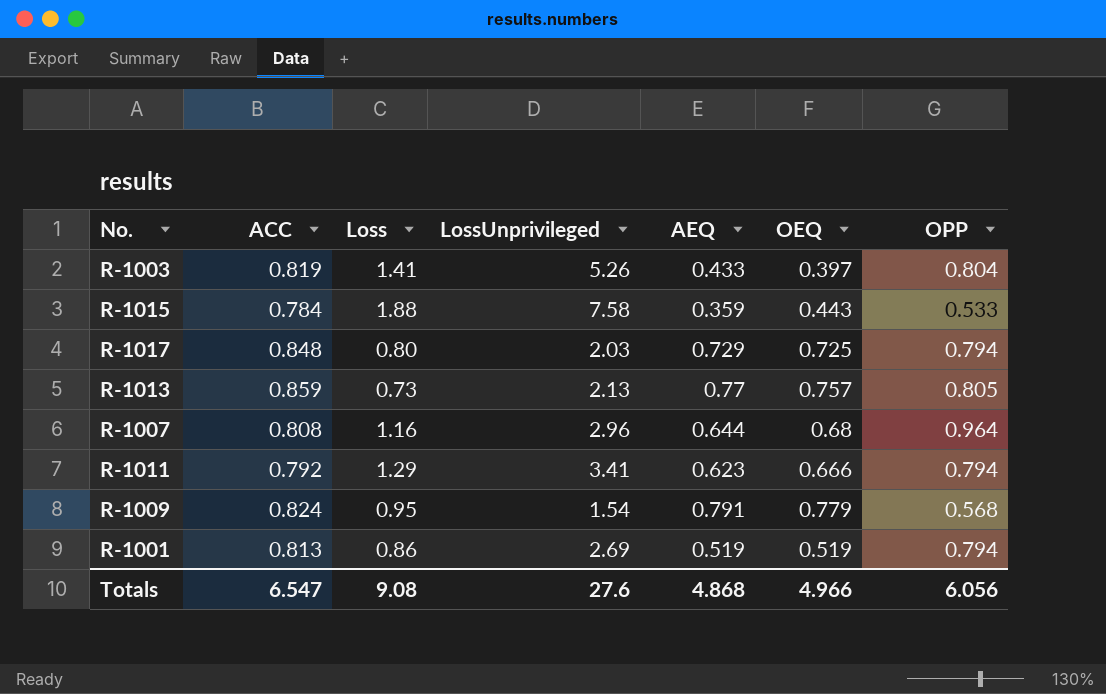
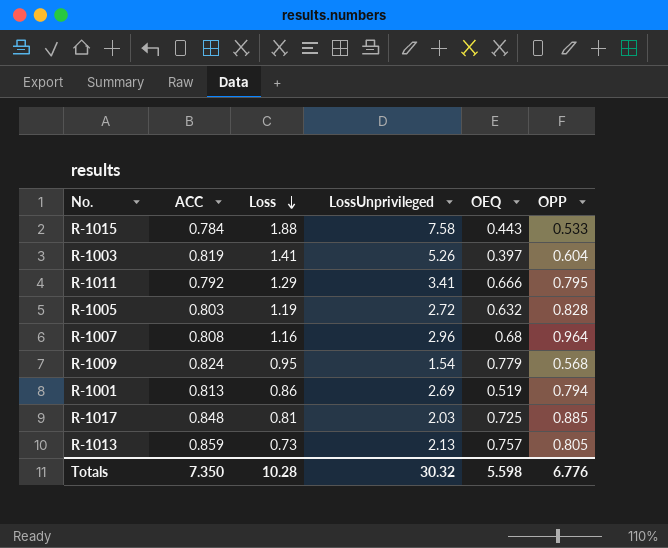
row order: none -> Loss descending
column AEQ | position: 5 -> none
R-1003 | OPP: 0.804 -> 0.604
R-1011 | OPP: 0.794 -> 0.795
row R-1005: none -> 0.803 | 1.19 | 2.72 | 0.632 | 0.828
R-1017 | Loss: 0.80 -> 0.81
R-1017 | OPP: 0.794 -> 0.885
Totals | ACC: 6.547 -> 7.350
Totals | Loss: 9.08 -> 10.28
Totals | LossUnprivileged: 27.6 -> 30.32
Totals | OEQ: 4.966 -> 5.598
Totals | OPP: 6.056 -> 6.776

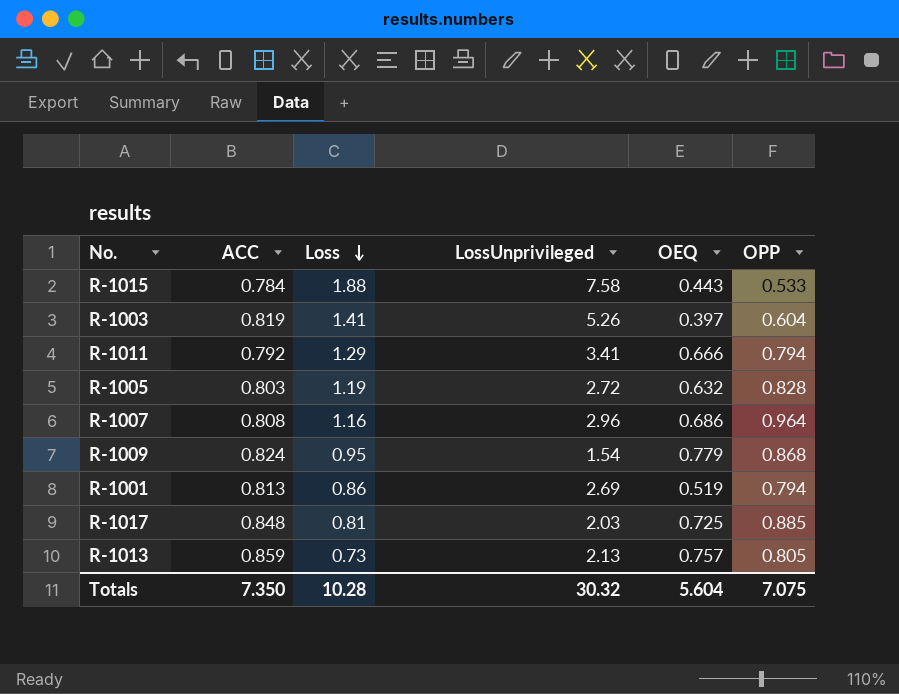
R-1011 | OPP: 0.795 -> 0.794
R-1007 | OEQ: 0.68 -> 0.686
R-1009 | OPP: 0.568 -> 0.868
Totals | OEQ: 5.598 -> 5.604
Totals | OPP: 6.776 -> 7.075

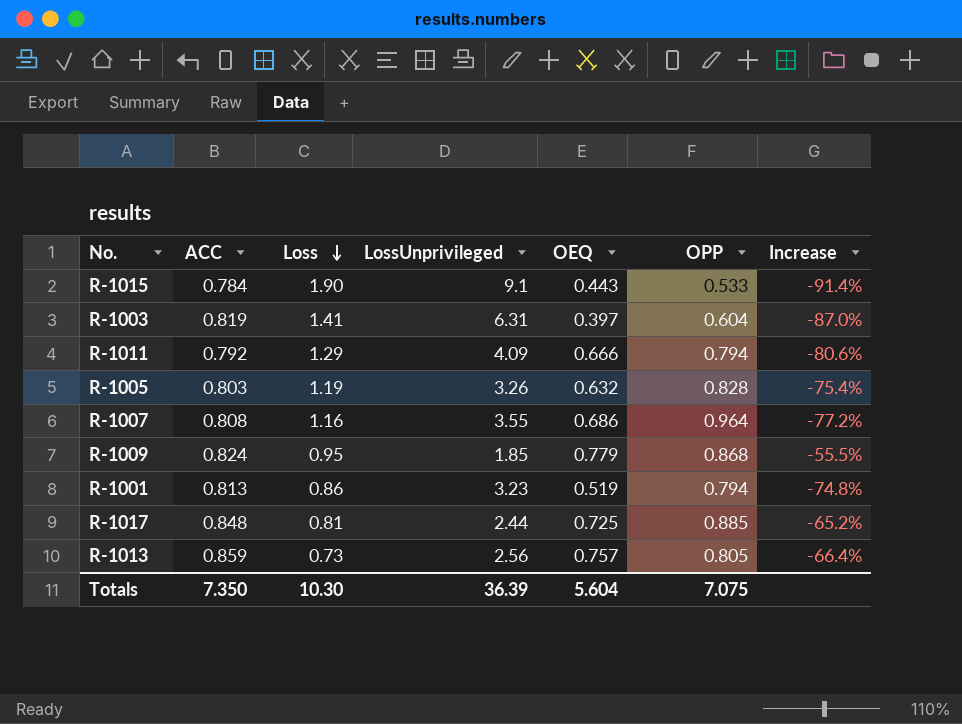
column Increase | formula: none -> ([ACC] - [LossUnprivileged]) / [LossUnprivileged]
R-1015 | Loss: 1.88 -> 1.90
R-1015 | LossUnprivileged: 7.58 -> 9.1
R-1003 | LossUnprivileged: 5.26 -> 6.31
R-1011 | LossUnprivileged: 3.41 -> 4.09
R-1005 | LossUnprivileged: 2.72 -> 3.26
R-1007 | LossUnprivileged: 2.96 -> 3.55
R-1009 | LossUnprivileged: 1.54 -> 1.85
R-1001 | LossUnprivileged: 2.69 -> 3.23
R-1017 | LossUnprivileged: 2.03 -> 2.44
R-1013 | LossUnprivileged: 2.13 -> 2.56
Totals | Loss: 10.28 -> 10.30
Totals | LossUnprivileged: 30.32 -> 36.39

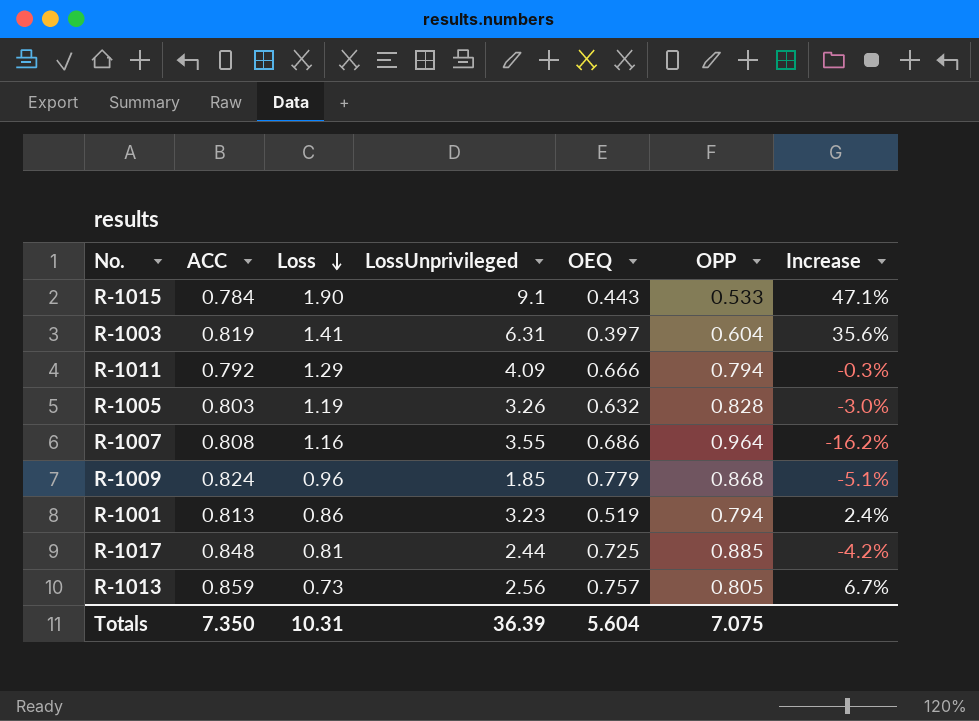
column Increase | formula: ([ACC] - [LossUnprivileged]) / [LossUnprivileged] -> ([ACC] - [OPP]) / [OPP]
R-1009 | Loss: 0.95 -> 0.96
Totals | Loss: 10.30 -> 10.31

